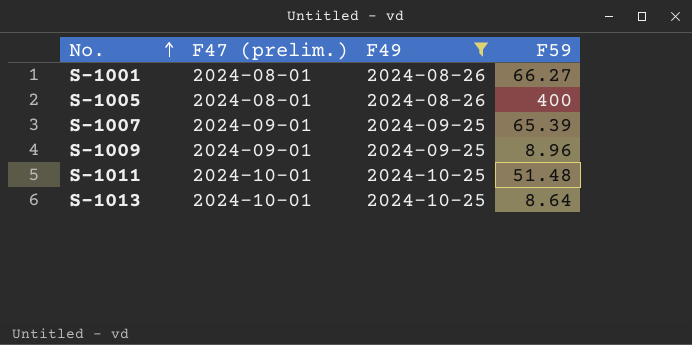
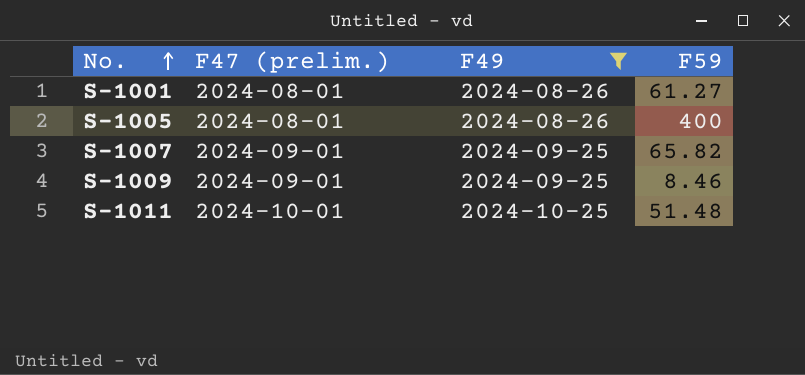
row S-1013: 2024-10-01 | 2024-10-25 | 8.64 -> none
S-1001 | F59: 66.27 -> 61.27
S-1007 | F59: 65.39 -> 65.82
S-1009 | F59: 8.96 -> 8.46

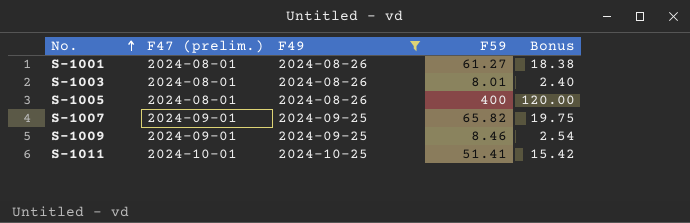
column Bonus | formula: none -> [F59] * 0.3
row S-1003: none -> 2024-08-01 | 2024-08-26 | 8.01 | 2.40
S-1011 | F59: 51.48 -> 51.41

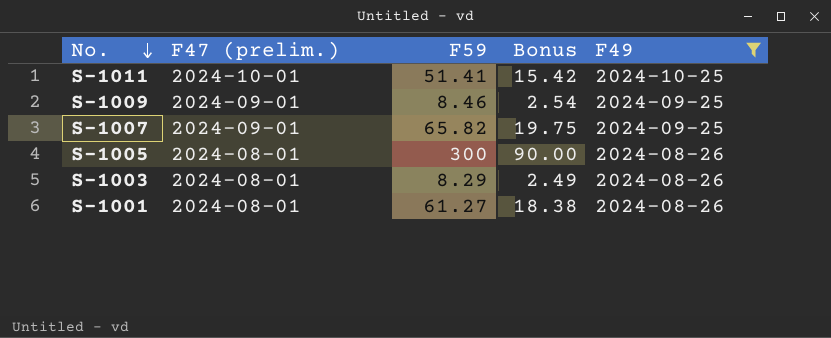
row order: No. ascending -> No. descending
column F49 | position: 3 -> 5
S-1005 | F59: 400 -> 300
S-1005 | Bonus: 120.00 -> 90.00
S-1003 | F59: 8.01 -> 8.29
S-1003 | Bonus: 2.40 -> 2.49

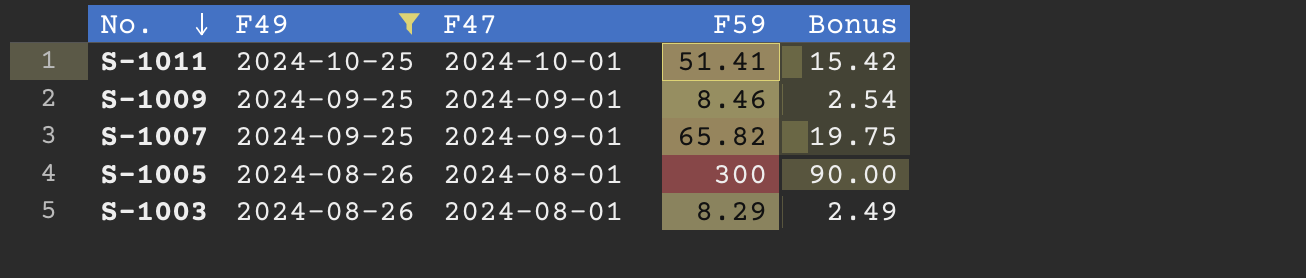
column F49 | position: 5 -> 2
column name: F47 (prelim.) -> F47
row S-1001: 2024-08-01 | 61.27 | 18.38 | 2024-08-26 -> none

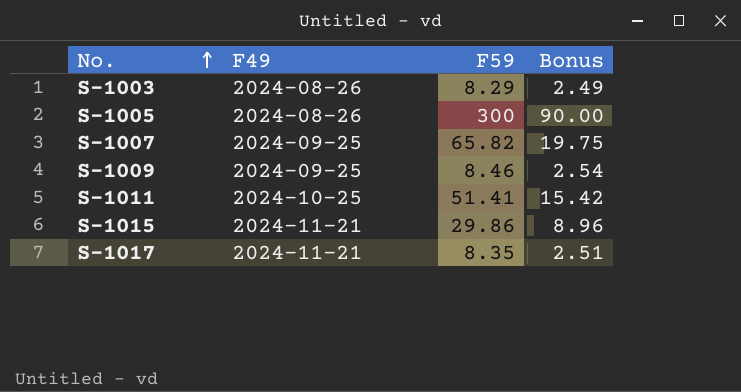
filter: F49 != 2024-11-21 -> none
row order: No. descending -> No. ascending
column F47 | position: 3 -> none

